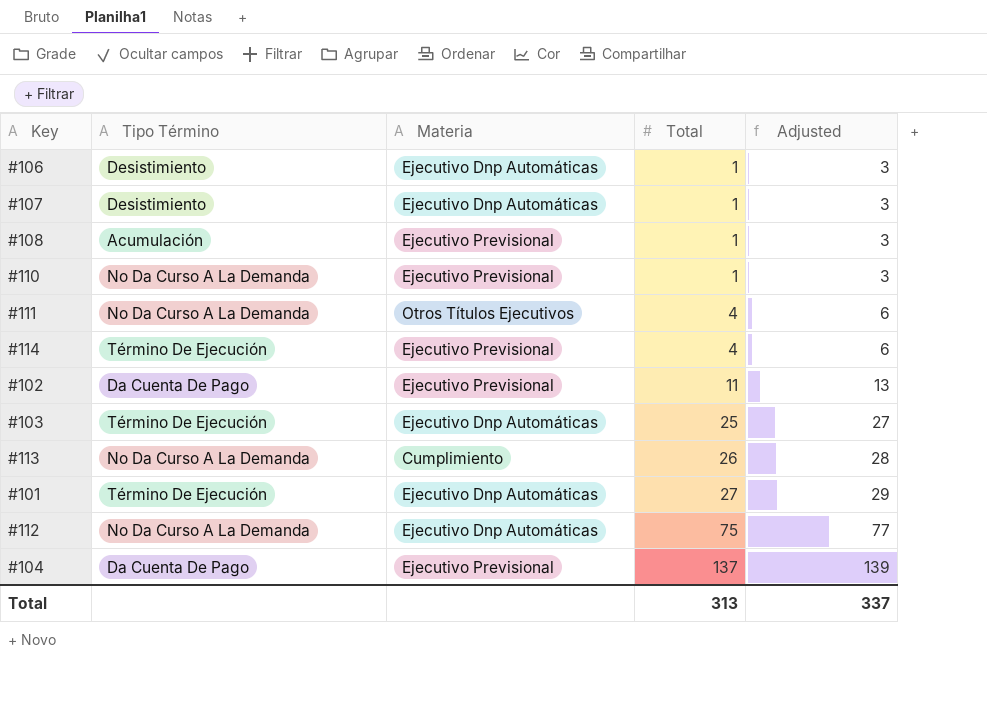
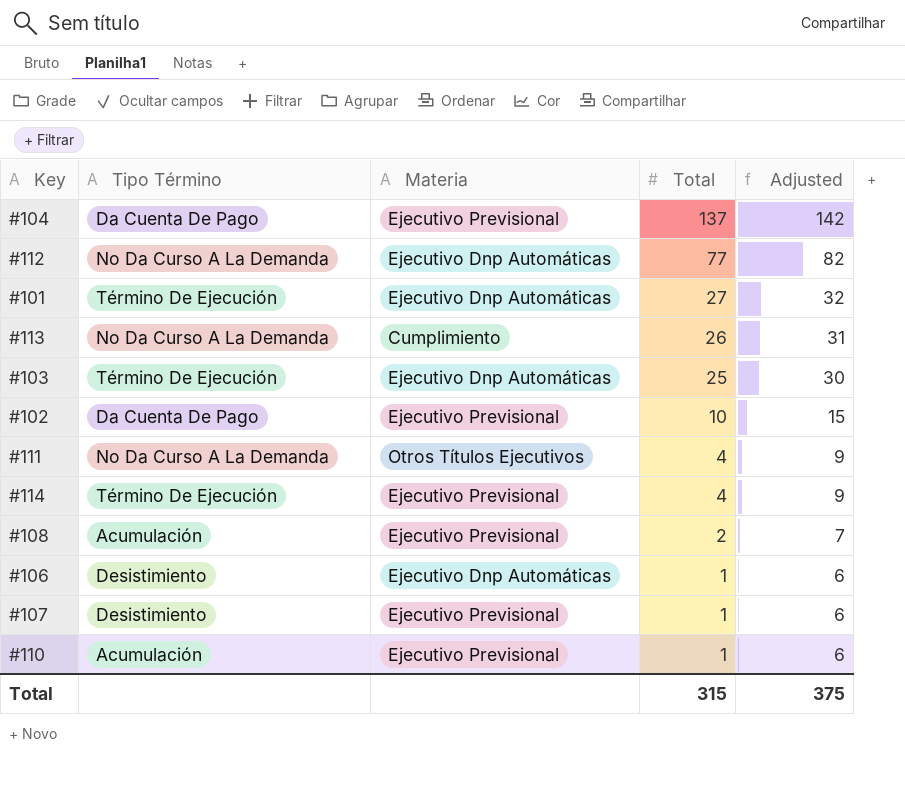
row order: Total ascending -> Total descending
column Adjusted | formula: [Total] + 2 -> [Total] + 5
#112 | Total: 75 -> 77
#102 | Total: 11 -> 10
#108 | Total: 1 -> 2
#107 | Materia: Ejecutivo Dnp Automáticas -> Ejecutivo Previsional
#110 | Tipo Término: No Da Curso A La Demanda -> Acumulación
Total | Total: 313 -> 315
Total | Adjusted: 337 -> 375

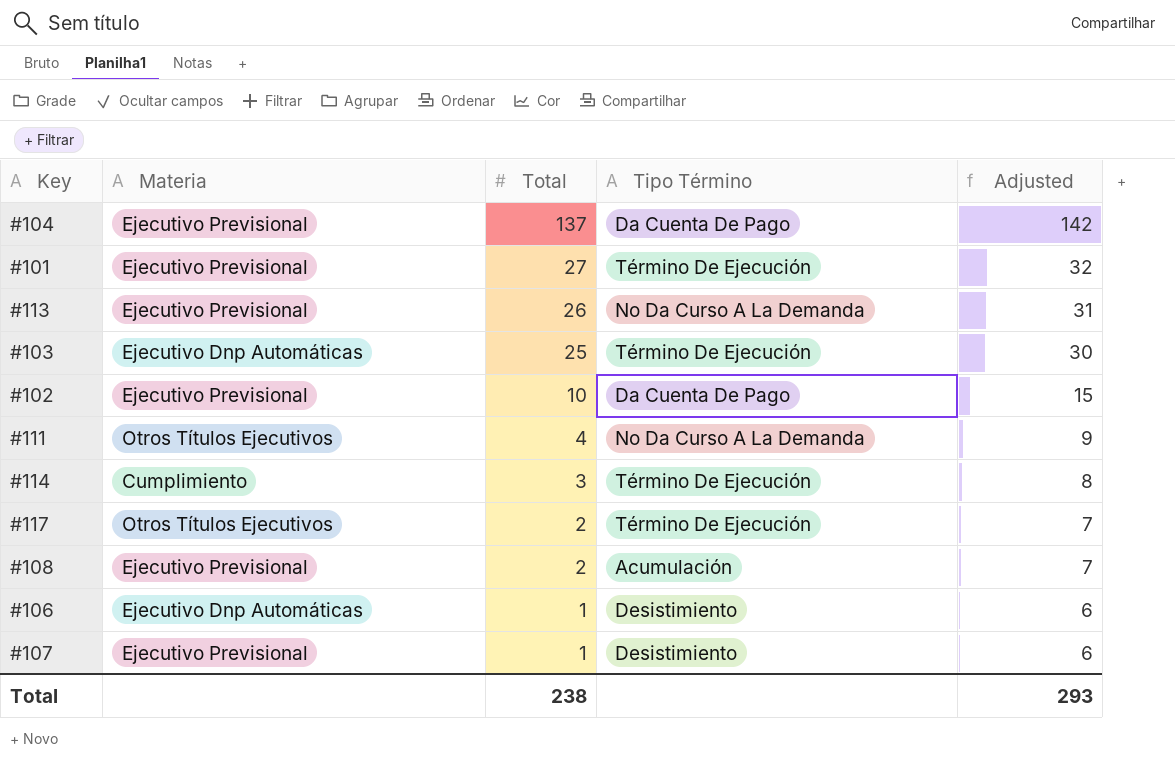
column Tipo Término | position: 2 -> 4
row #112: No Da Curso A La Demanda | Ejecutivo Dnp Automáticas | 77 | 82 -> none
row #110: Acumulación | Ejecutivo Previsional | 1 | 6 -> none
#101 | Materia: Ejecutivo Dnp Automáticas -> Ejecutivo Previsional
#113 | Materia: Cumplimiento -> Ejecutivo Previsional
#114 | Materia: Ejecutivo Previsional -> Cumplimiento
#114 | Total: 4 -> 3
#114 | Adjusted: 9 -> 8
row #117: none -> Otros Títulos Ejecutivos | 2 | Término De Ejecución | 7
Total | Total: 315 -> 238
Total | Adjusted: 375 -> 293

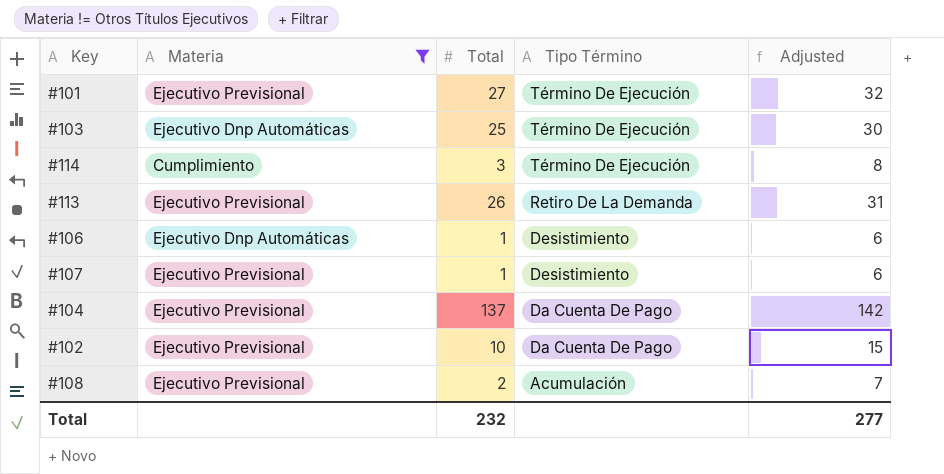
filter: none -> Materia != Otros Títulos Ejecutivos
row order: Total descending -> Tipo Término descending
#113 | Tipo Término: No Da Curso A La Demanda -> Retiro De La Demanda
Total | Total: 238 -> 232
Total | Adjusted: 293 -> 277

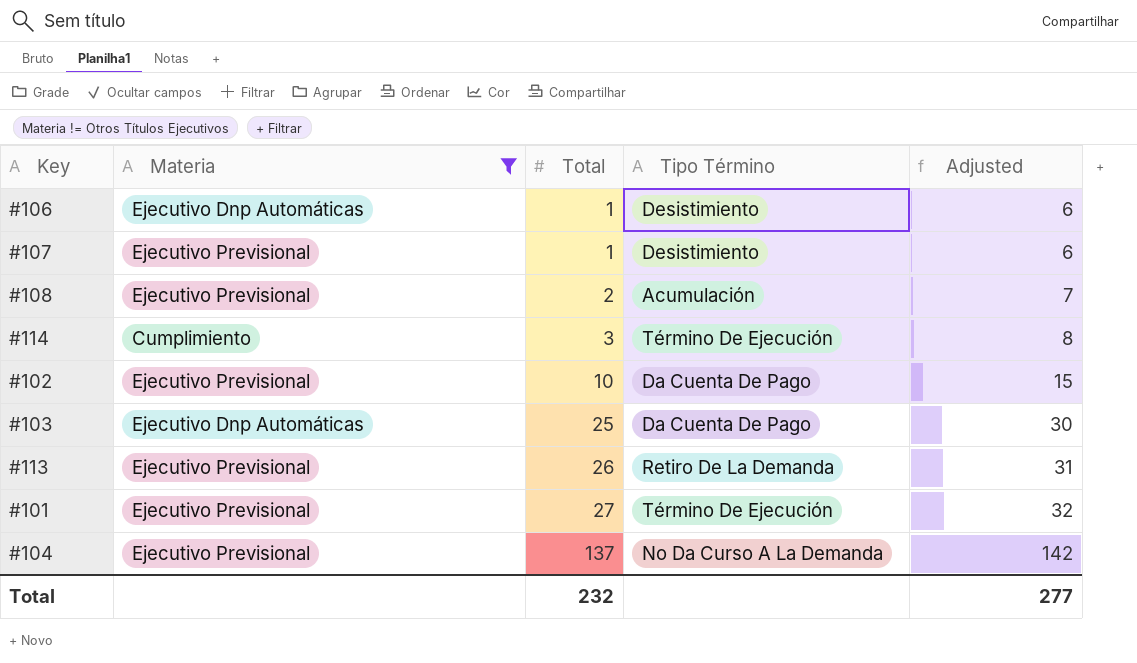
row order: Tipo Término descending -> Total ascending
#103 | Tipo Término: Término De Ejecución -> Da Cuenta De Pago
#104 | Tipo Término: Da Cuenta De Pago -> No Da Curso A La Demanda

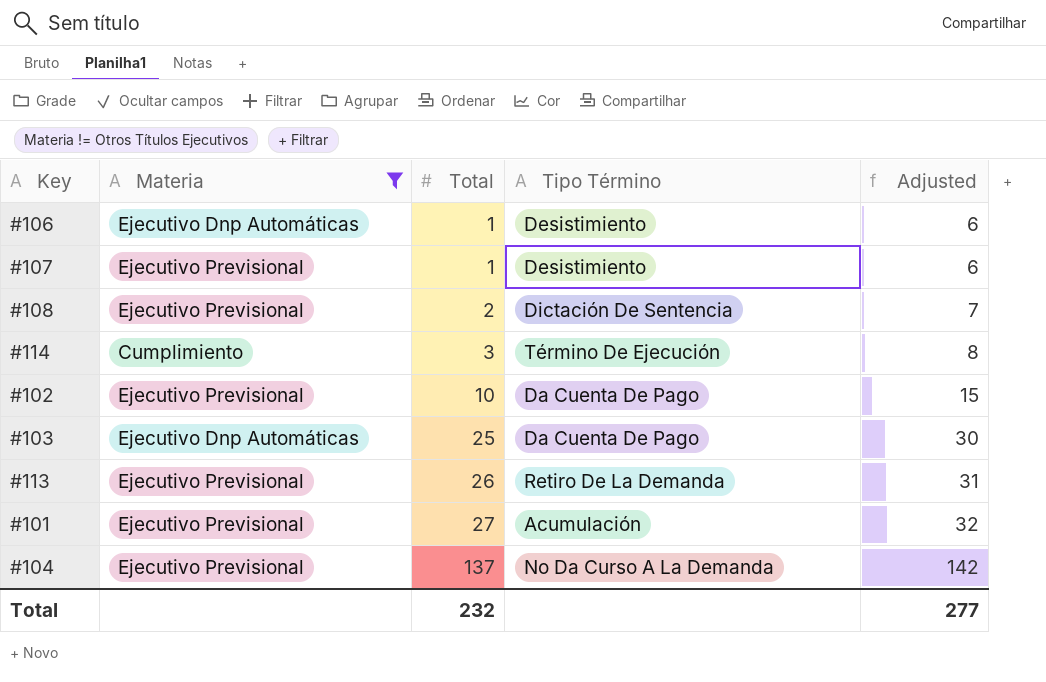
#108 | Tipo Término: Acumulación -> Dictación De Sentencia
#101 | Tipo Término: Término De Ejecución -> Acumulación

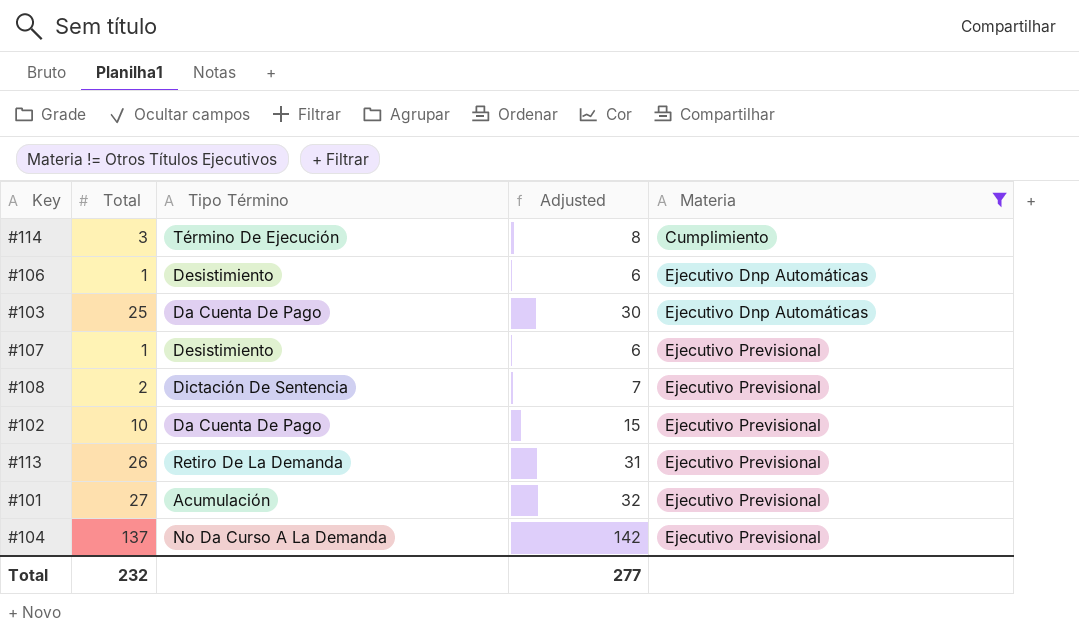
row order: Total ascending -> Materia ascending
column Materia | position: 2 -> 5

